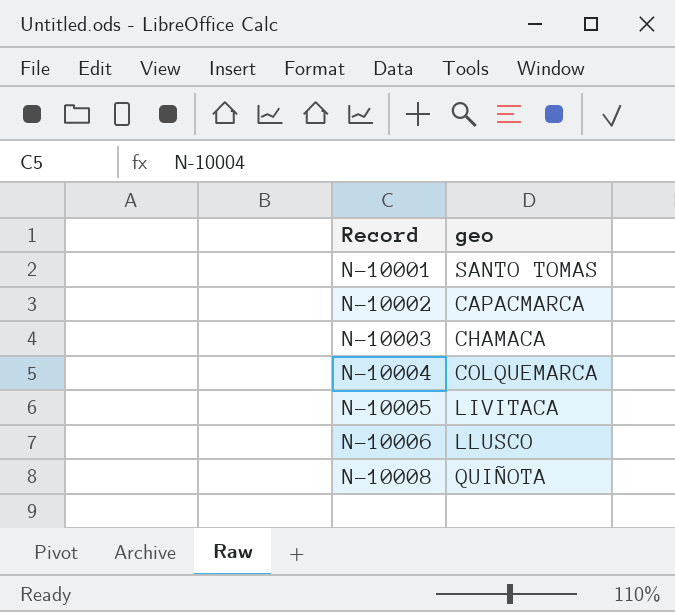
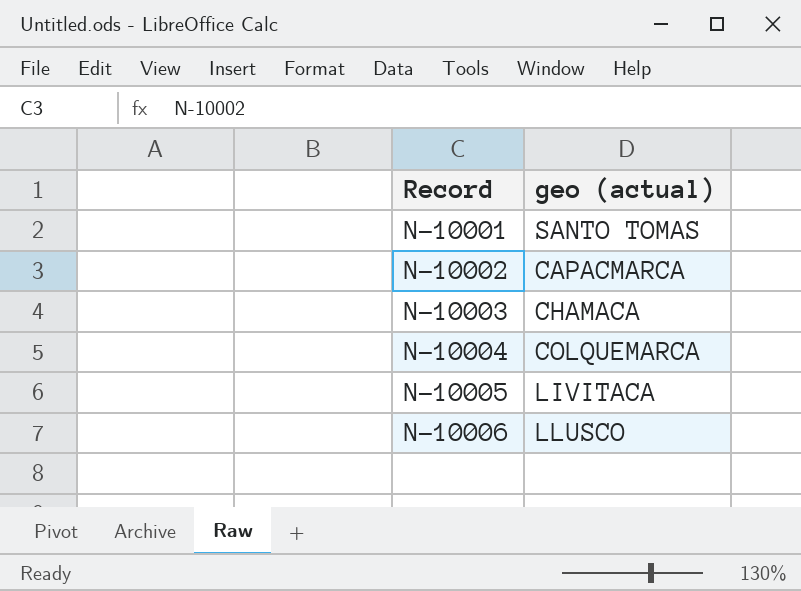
column name: geo -> geo (actual)
row N-10008: QUIÑOTA -> none

